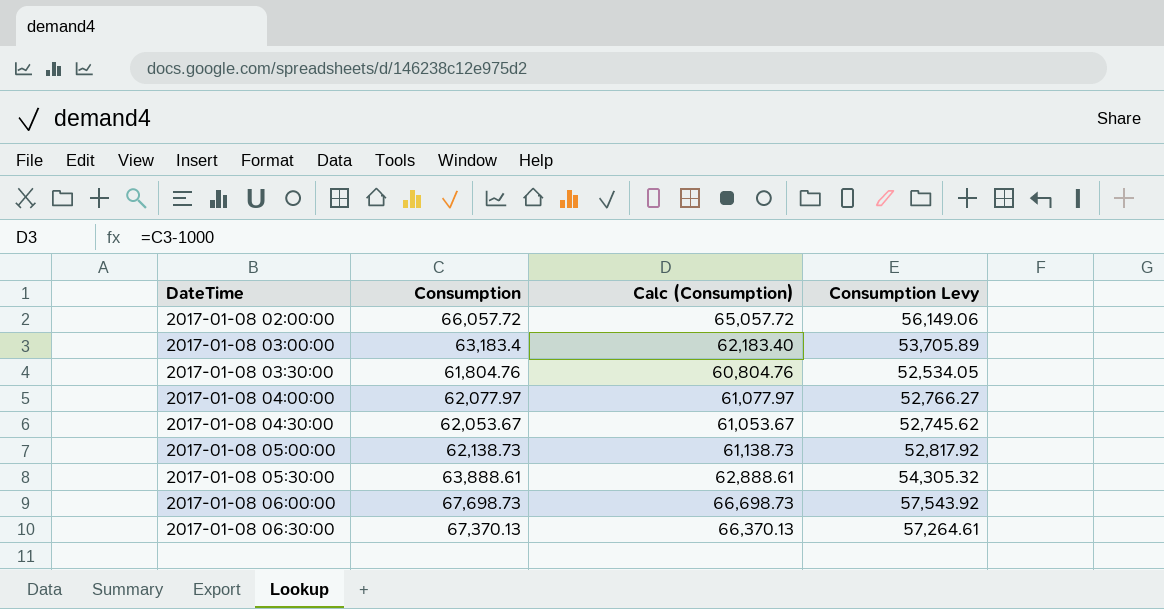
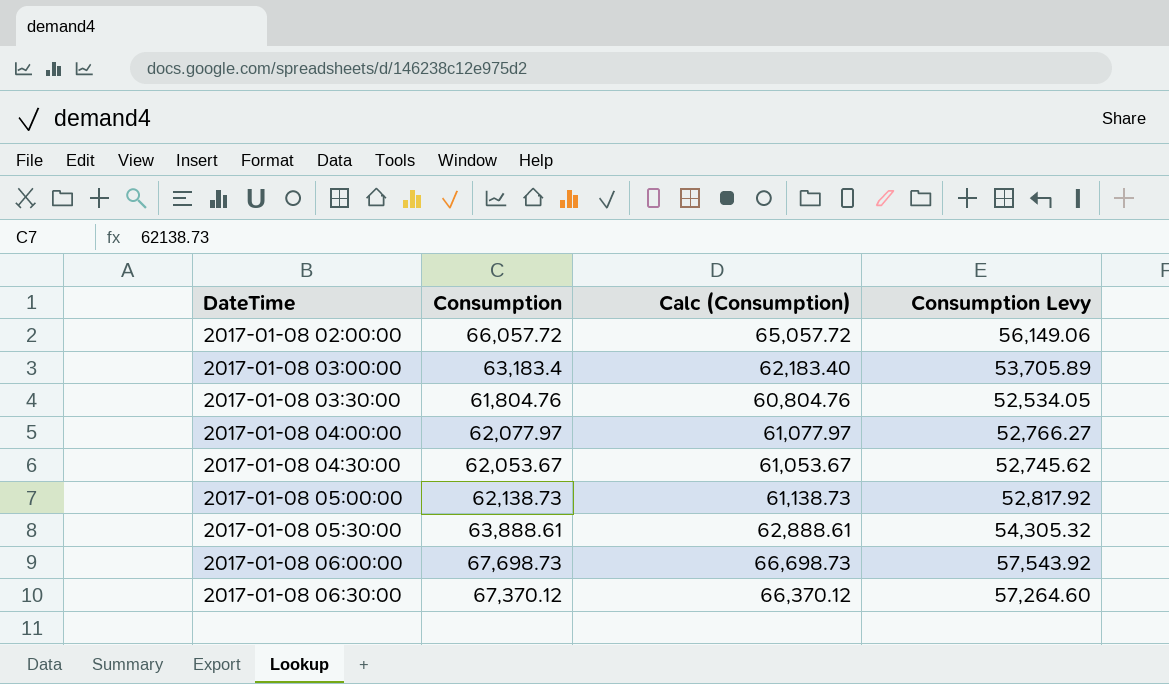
2017-01-08 06:30:00 | Consumption: 67,370.13 -> 67,370.12
2017-01-08 06:30:00 | Calc (Consumption): 66,370.13 -> 66,370.12
2017-01-08 06:30:00 | Consumption Levy: 57,264.61 -> 57,264.60

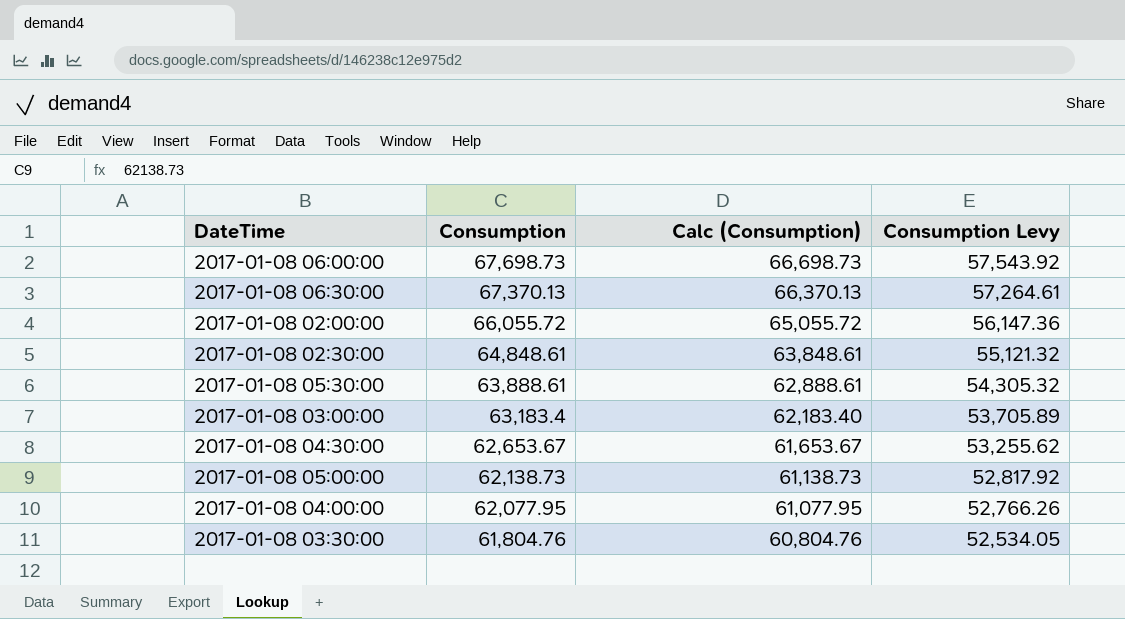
row order: DateTime ascending -> Consumption descending
2017-01-08 06:30:00 | Consumption: 67,370.12 -> 67,370.13
2017-01-08 06:30:00 | Calc (Consumption): 66,370.12 -> 66,370.13
2017-01-08 06:30:00 | Consumption Levy: 57,264.60 -> 57,264.61
2017-01-08 02:00:00 | Consumption: 66,057.72 -> 66,055.72
2017-01-08 02:00:00 | Calc (Consumption): 65,057.72 -> 65,055.72
2017-01-08 02:00:00 | Consumption Levy: 56,149.06 -> 56,147.36
row 2017-01-08 02:30:00: none -> 64,848.61 | 63,848.61 | 55,121.32
2017-01-08 04:30:00 | Consumption: 62,053.67 -> 62,653.67
2017-01-08 04:30:00 | Calc (Consumption): 61,053.67 -> 61,653.67
2017-01-08 04:30:00 | Consumption Levy: 52,745.62 -> 53,255.62
2017-01-08 04:00:00 | Consumption: 62,077.97 -> 62,077.95
2017-01-08 04:00:00 | Calc (Consumption): 61,077.97 -> 61,077.95
2017-01-08 04:00:00 | Consumption Levy: 52,766.27 -> 52,766.26

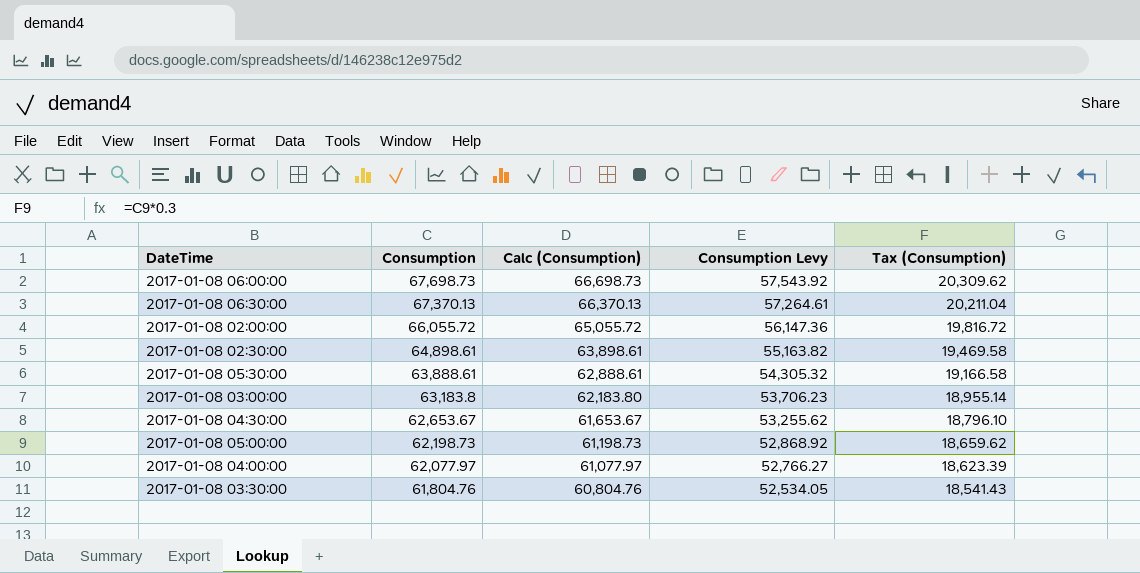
column Tax (Consumption) | formula: none -> [Consumption] * 0.3
2017-01-08 02:30:00 | Consumption: 64,848.61 -> 64,898.61
2017-01-08 02:30:00 | Calc (Consumption): 63,848.61 -> 63,898.61
2017-01-08 02:30:00 | Consumption Levy: 55,121.32 -> 55,163.82
2017-01-08 03:00:00 | Consumption: 63,183.4 -> 63,183.8
2017-01-08 03:00:00 | Calc (Consumption): 62,183.40 -> 62,183.80
2017-01-08 03:00:00 | Consumption Levy: 53,705.89 -> 53,706.23
2017-01-08 05:00:00 | Consumption: 62,138.73 -> 62,198.73
2017-01-08 05:00:00 | Calc (Consumption): 61,138.73 -> 61,198.73
2017-01-08 05:00:00 | Consumption Levy: 52,817.92 -> 52,868.92
2017-01-08 04:00:00 | Consumption: 62,077.95 -> 62,077.97
2017-01-08 04:00:00 | Calc (Consumption): 61,077.95 -> 61,077.97
2017-01-08 04:00:00 | Consumption Levy: 52,766.26 -> 52,766.27

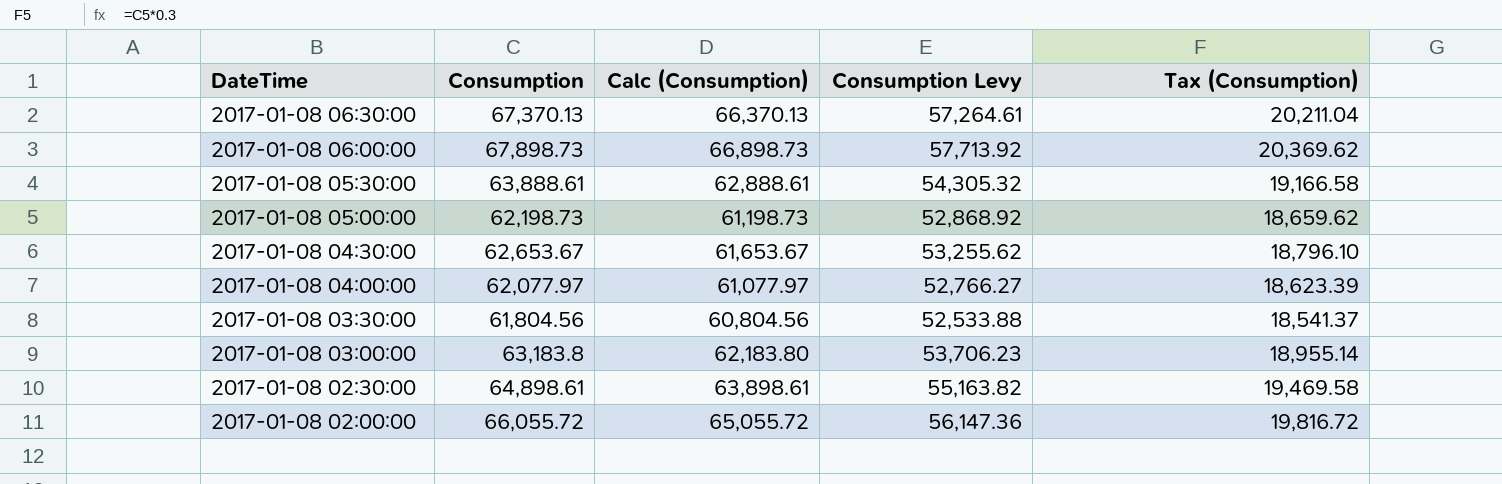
row order: Consumption descending -> DateTime descending
2017-01-08 06:00:00 | Consumption: 67,698.73 -> 67,898.73
2017-01-08 06:00:00 | Calc (Consumption): 66,698.73 -> 66,898.73
2017-01-08 06:00:00 | Consumption Levy: 57,543.92 -> 57,713.92
2017-01-08 06:00:00 | Tax (Consumption): 20,309.62 -> 20,369.62
2017-01-08 03:30:00 | Consumption: 61,804.76 -> 61,804.56
2017-01-08 03:30:00 | Calc (Consumption): 60,804.76 -> 60,804.56
2017-01-08 03:30:00 | Consumption Levy: 52,534.05 -> 52,533.88
2017-01-08 03:30:00 | Tax (Consumption): 18,541.43 -> 18,541.37

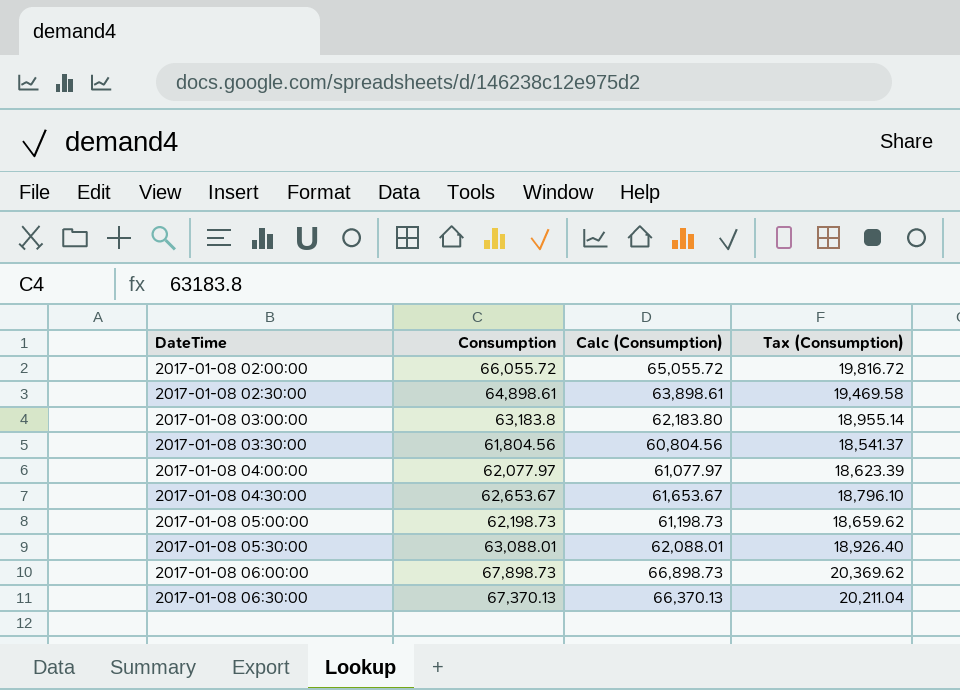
row order: DateTime descending -> DateTime ascending
column Consumption Levy | formula: [Consumption] * 0.85 -> none
2017-01-08 05:30:00 | Consumption: 63,888.61 -> 63,088.01
2017-01-08 05:30:00 | Calc (Consumption): 62,888.61 -> 62,088.01
2017-01-08 05:30:00 | Tax (Consumption): 19,166.58 -> 18,926.40

